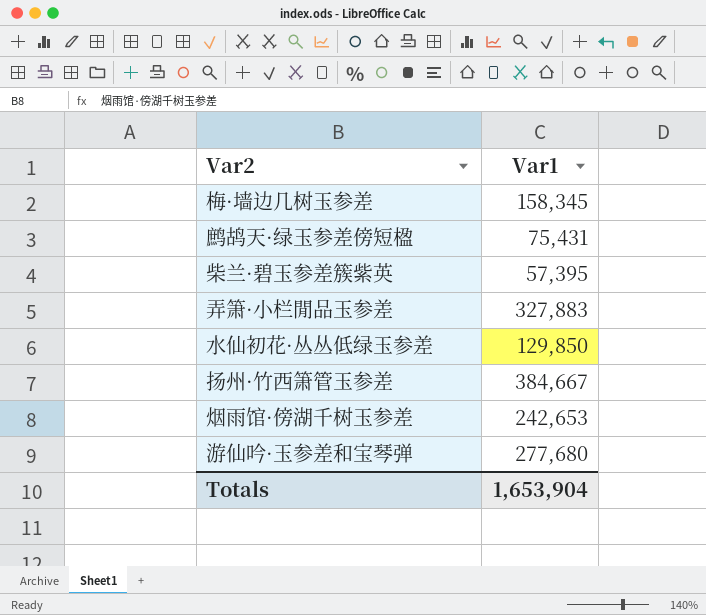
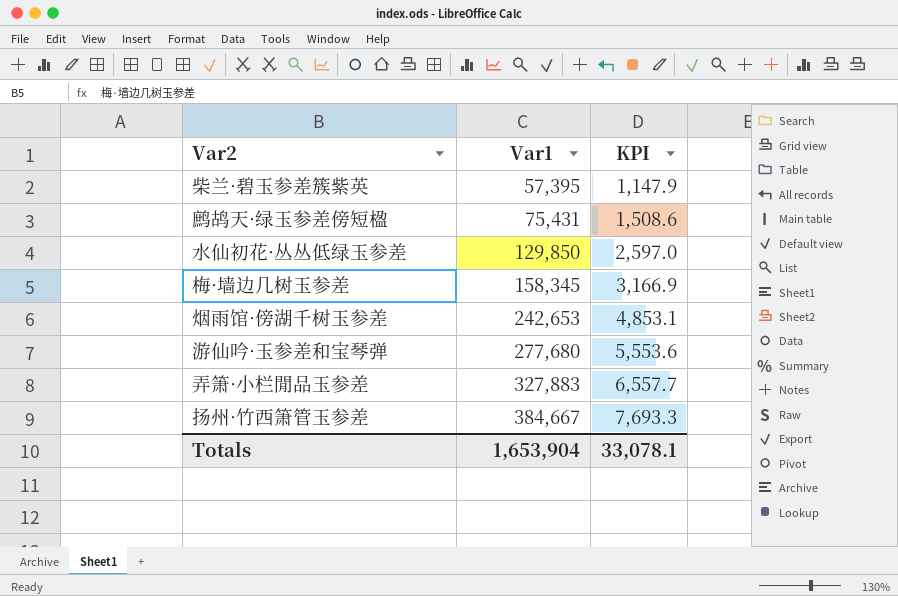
row order: none -> Var1 ascending
column KPI | formula: none -> [Var1] * 0.02

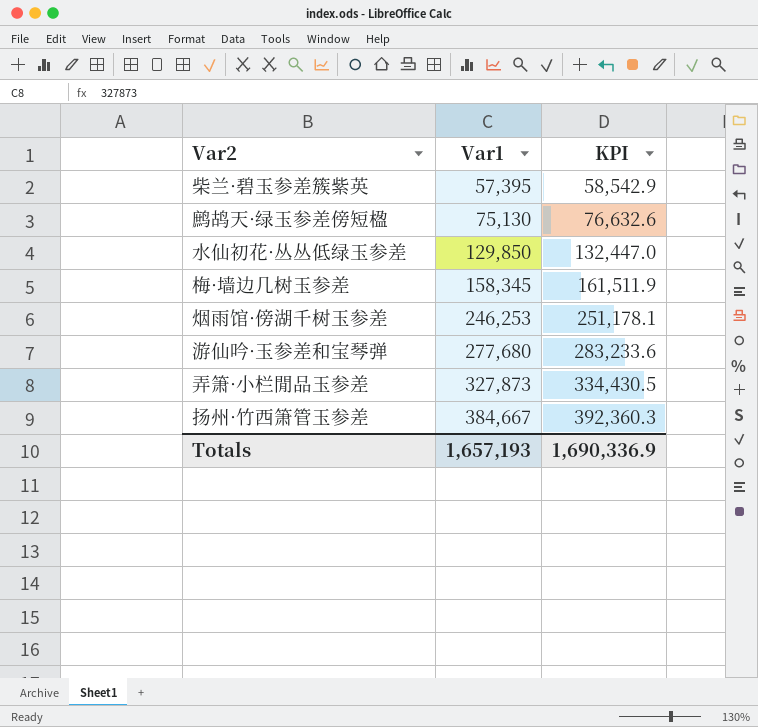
column KPI | formula: [Var1] * 0.02 -> [Var1] * 1.02
鹧鸪天·绿玉参差傍短楹 | Var1: 75,431 -> 75,130
烟雨馆·傍湖千树玉参差 | Var1: 242,653 -> 246,253
弄箫·小栏閒品玉参差 | Var1: 327,883 -> 327,873
Totals | Var1: 1,653,904 -> 1,657,193
Totals | KPI: 33,078.1 -> 1,690,336.9

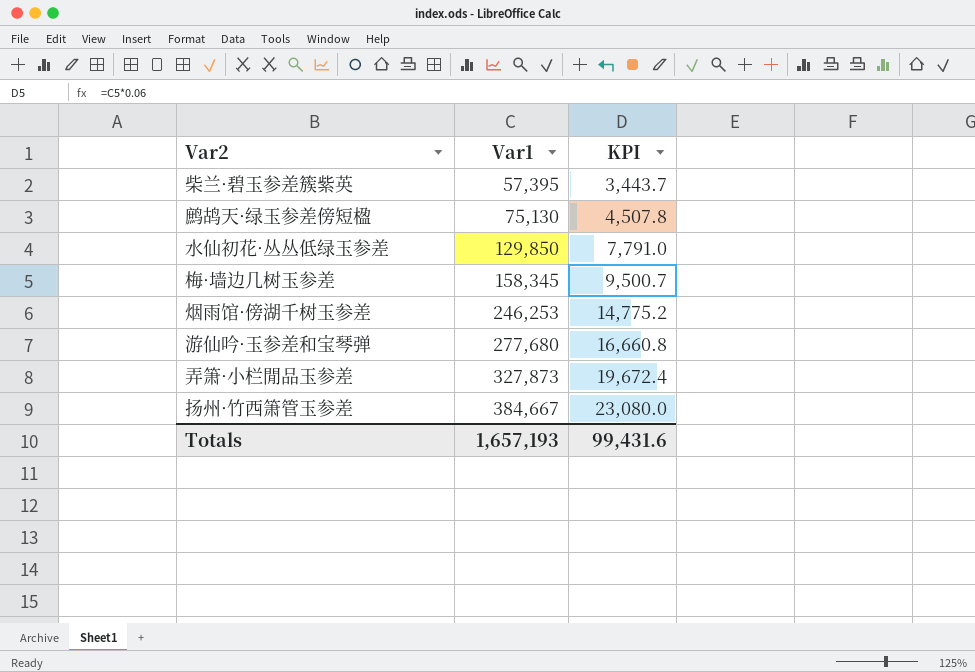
column KPI | formula: [Var1] * 1.02 -> [Var1] * 0.06
Totals | KPI: 1,690,336.9 -> 99,431.6

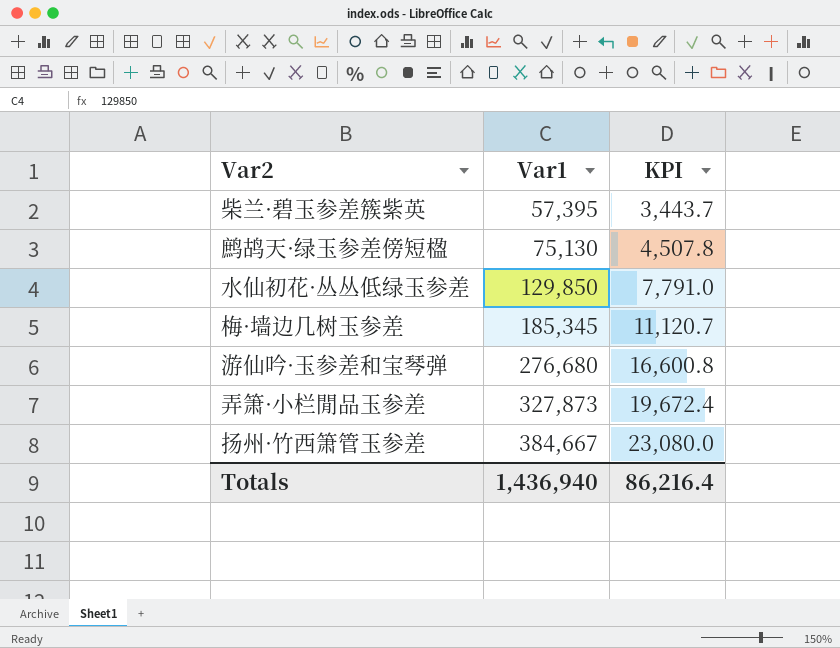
row 烟雨馆·傍湖千树玉参差: 246,253 | 14,775.2 -> none
梅·墙边几树玉参差 | Var1: 158,345 -> 185,345
梅·墙边几树玉参差 | KPI: 9,500.7 -> 11,120.7
游仙吟·玉参差和宝琴弹 | Var1: 277,680 -> 276,680
游仙吟·玉参差和宝琴弹 | KPI: 16,660.8 -> 16,600.8
Totals | Var1: 1,657,193 -> 1,436,940
Totals | KPI: 99,431.6 -> 86,216.4

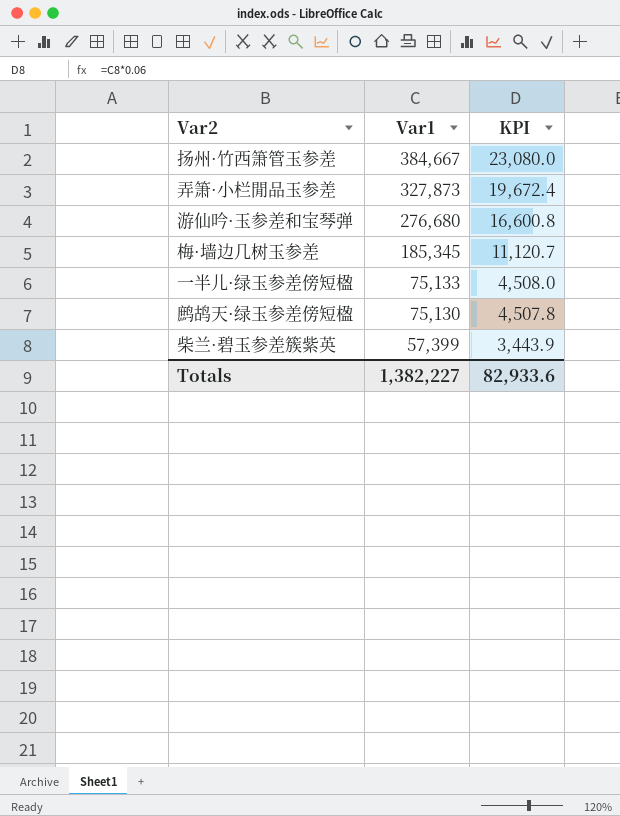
row order: Var1 ascending -> Var1 descending
row 水仙初花·丛丛低绿玉参差: 129,850 | 7,791.0 -> none
row 一半儿·绿玉参差傍短楹: none -> 75,133 | 4,508.0
柴兰·碧玉参差簇紫英 | Var1: 57,395 -> 57,399
柴兰·碧玉参差簇紫英 | KPI: 3,443.7 -> 3,443.9
Totals | Var1: 1,436,940 -> 1,382,227
Totals | KPI: 86,216.4 -> 82,933.6

